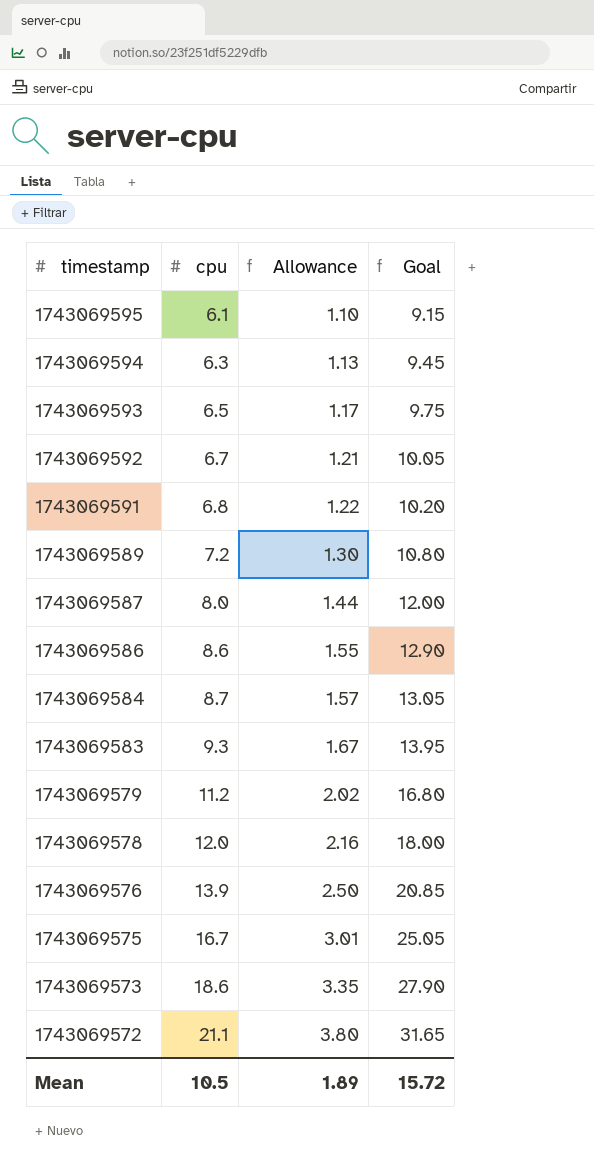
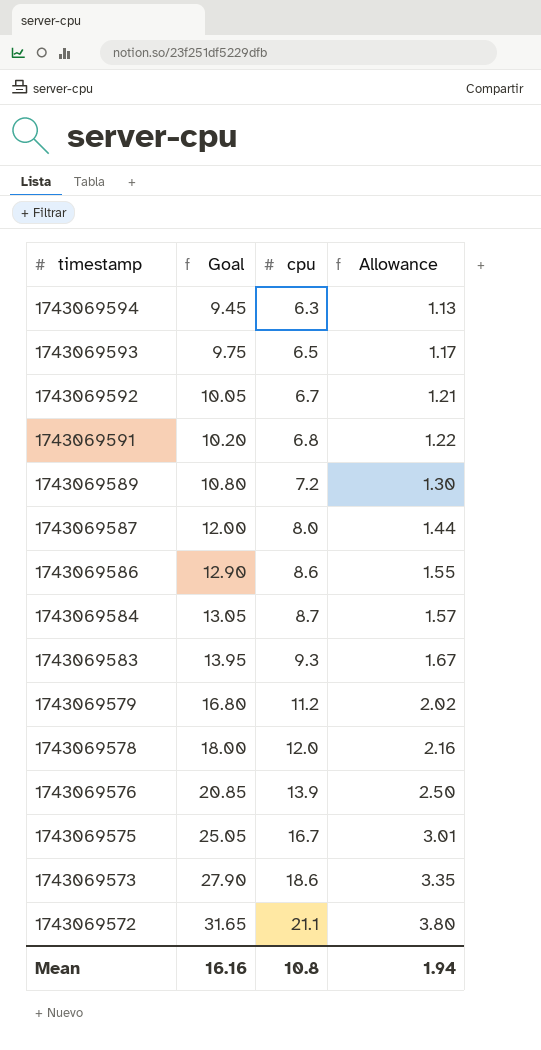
column Goal | position: 4 -> 2
row 1743069595: 6.1 | 1.10 | 9.15 -> none
Mean | Goal: 15.72 -> 16.16
Mean | cpu: 10.5 -> 10.8
Mean | Allowance: 1.89 -> 1.94

